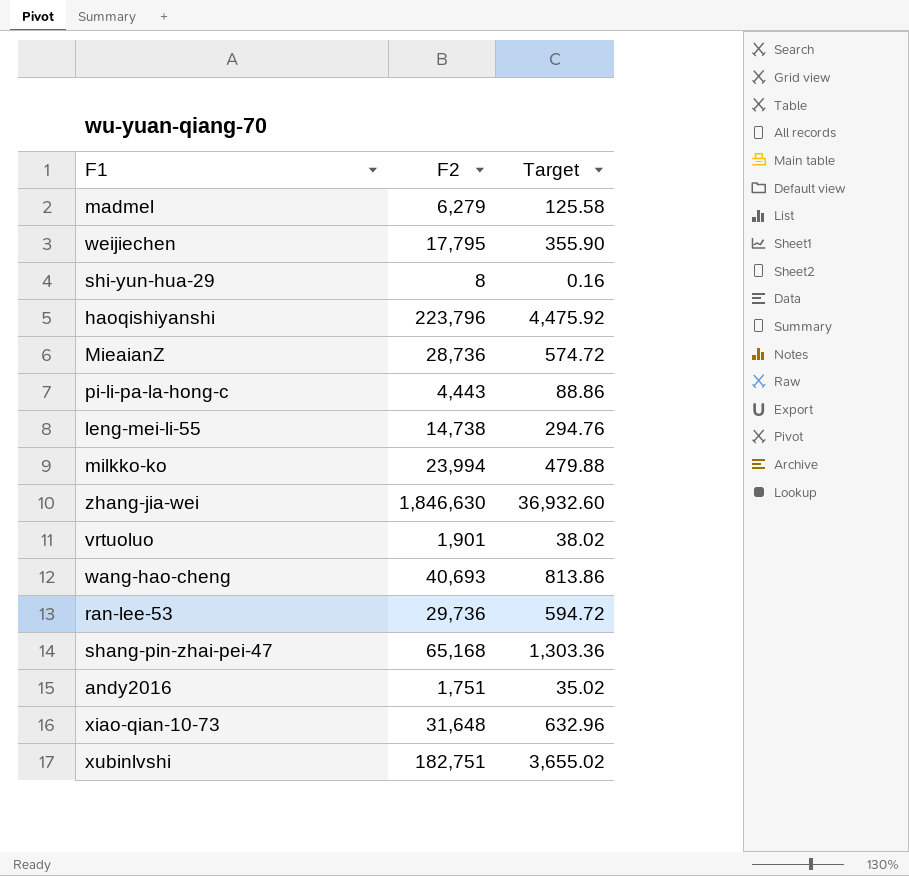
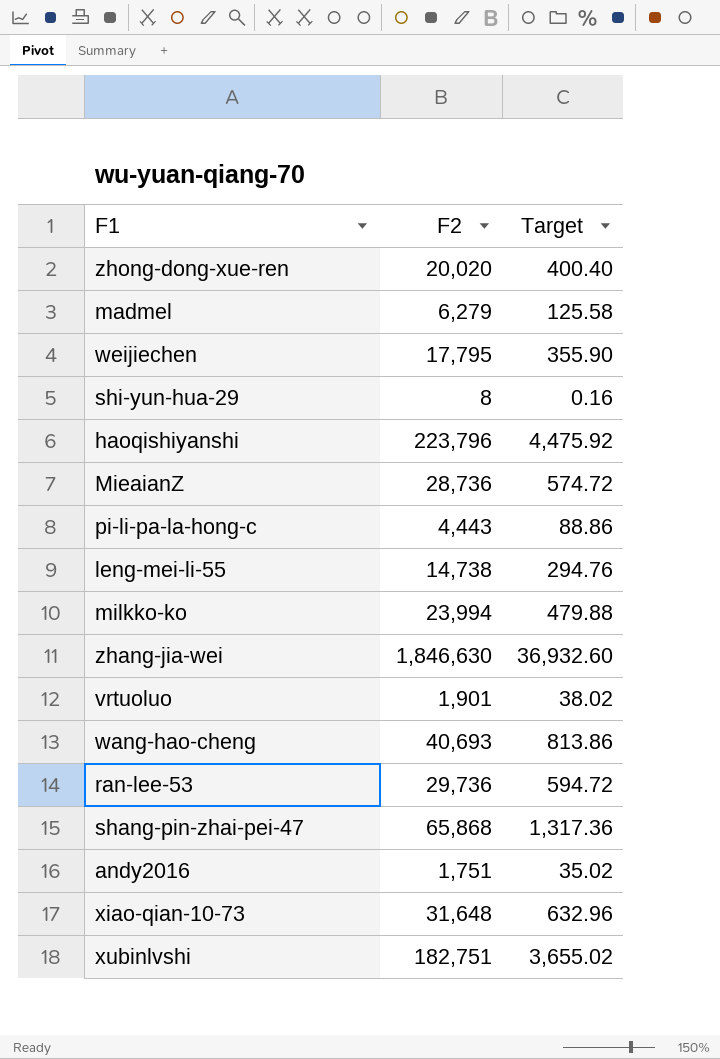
row zhong-dong-xue-ren: none -> 20,020 | 400.40
shang-pin-zhai-pei-47 | F2: 65,168 -> 65,868
shang-pin-zhai-pei-47 | Target: 1,303.36 -> 1,317.36

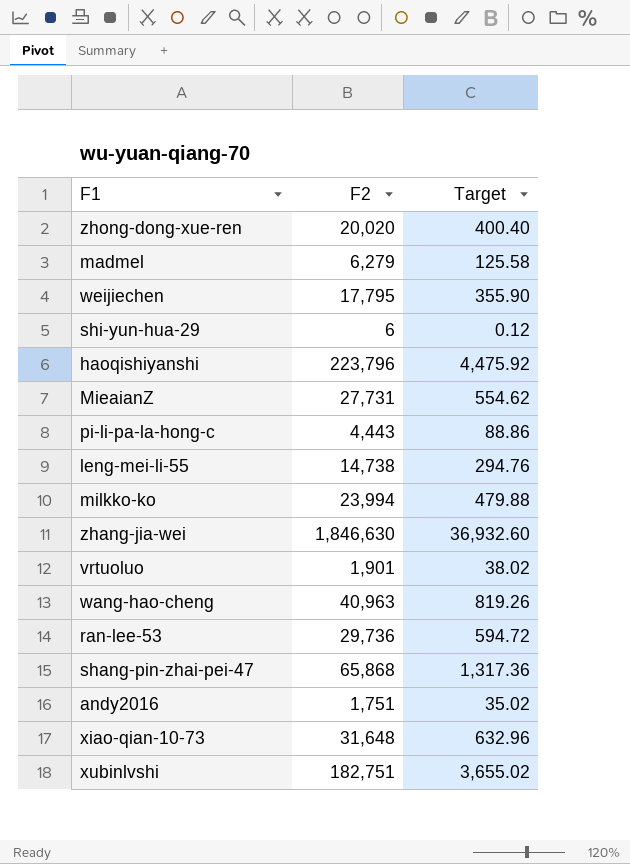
shi-yun-hua-29 | F2: 8 -> 6
shi-yun-hua-29 | Target: 0.16 -> 0.12
MieaianZ | F2: 28,736 -> 27,731
MieaianZ | Target: 574.72 -> 554.62
wang-hao-cheng | F2: 40,693 -> 40,963
wang-hao-cheng | Target: 813.86 -> 819.26

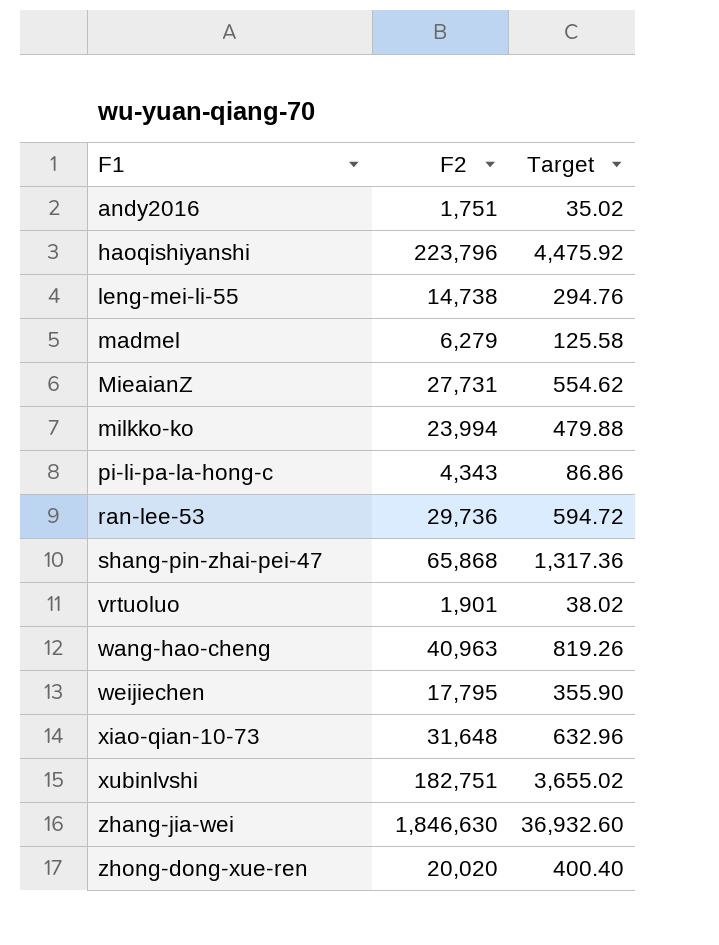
row order: none -> F1 ascending
row shi-yun-hua-29: 6 | 0.12 -> none
pi-li-pa-la-hong-c | F2: 4,443 -> 4,343
pi-li-pa-la-hong-c | Target: 88.86 -> 86.86

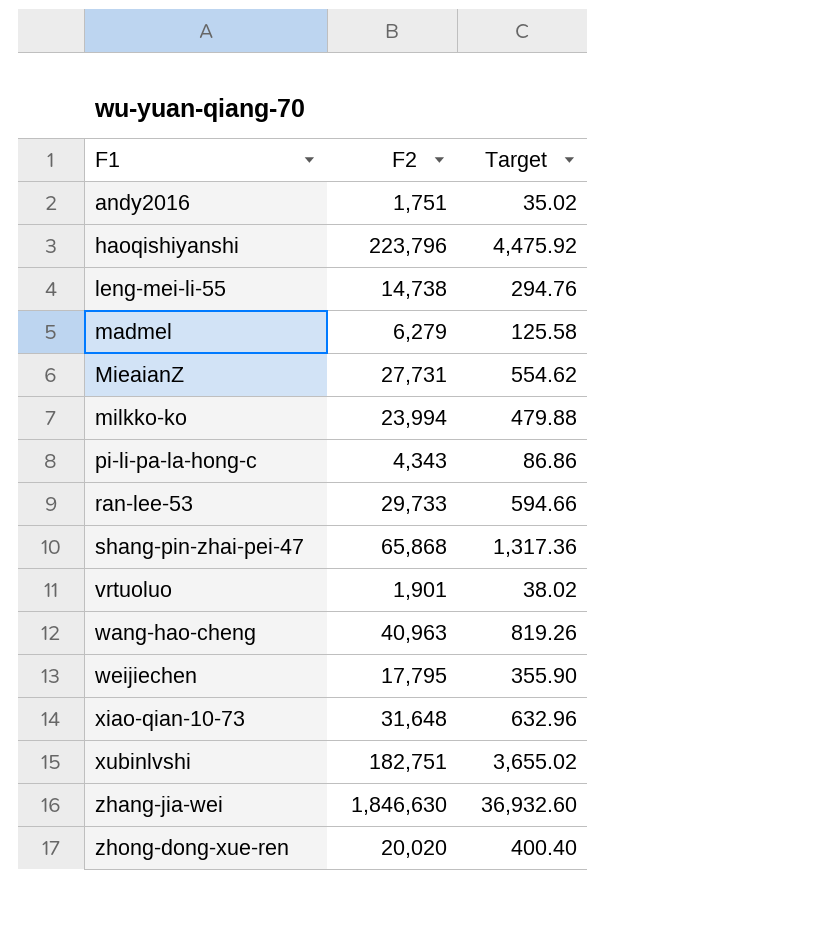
ran-lee-53 | F2: 29,736 -> 29,733
ran-lee-53 | Target: 594.72 -> 594.66

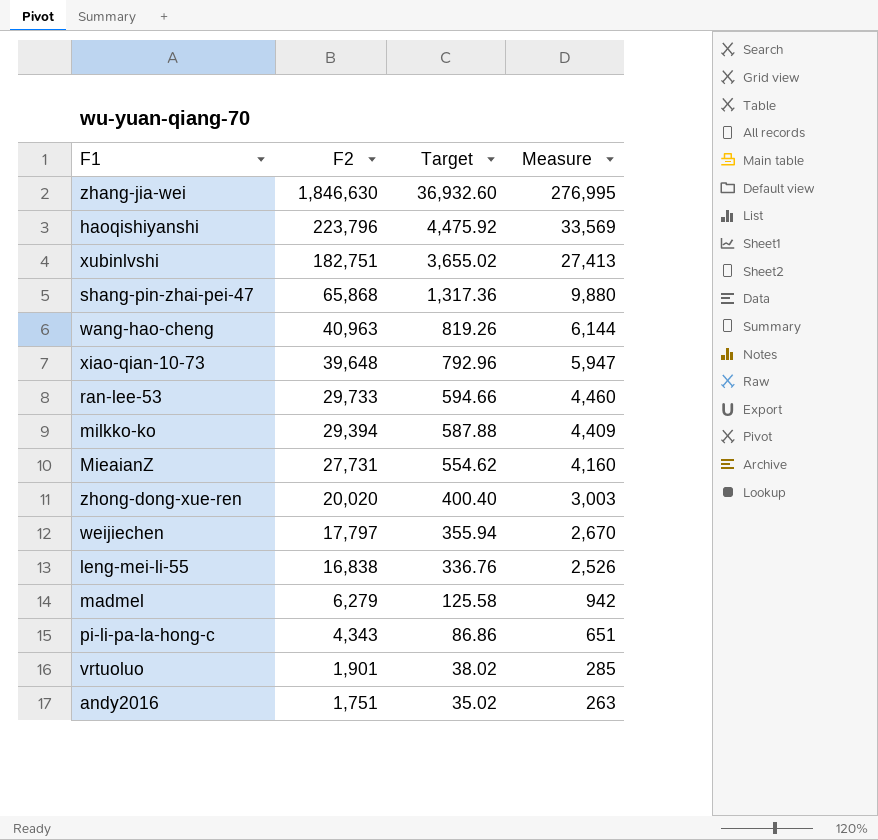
row order: F1 ascending -> F2 descending
column Measure | formula: none -> [F2] * 0.15
xiao-qian-10-73 | F2: 31,648 -> 39,648
xiao-qian-10-73 | Target: 632.96 -> 792.96
milkko-ko | F2: 23,994 -> 29,394
milkko-ko | Target: 479.88 -> 587.88
weijiechen | F2: 17,795 -> 17,797
weijiechen | Target: 355.90 -> 355.94
leng-mei-li-55 | F2: 14,738 -> 16,838
leng-mei-li-55 | Target: 294.76 -> 336.76

